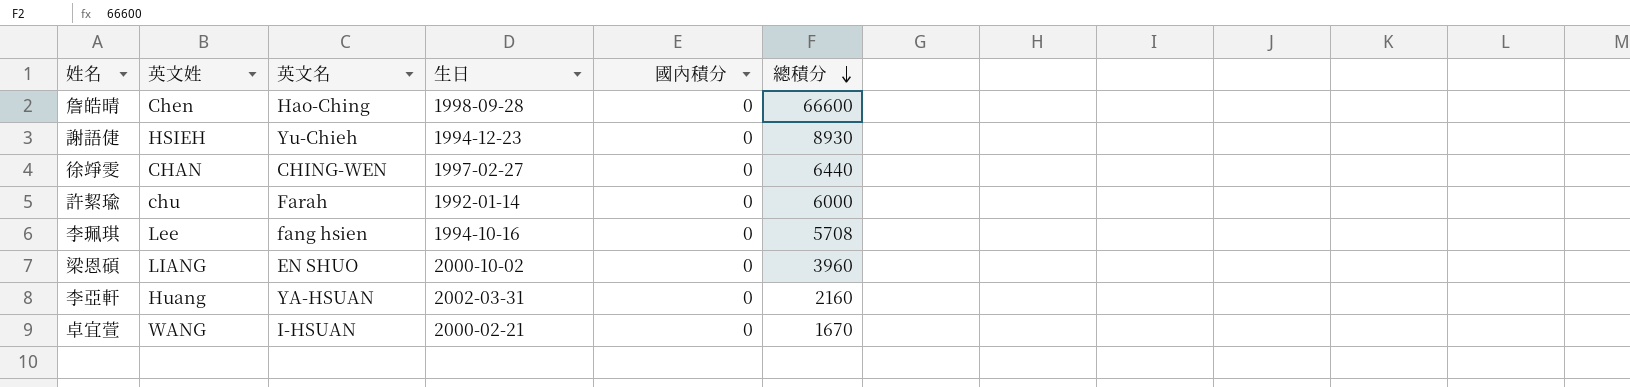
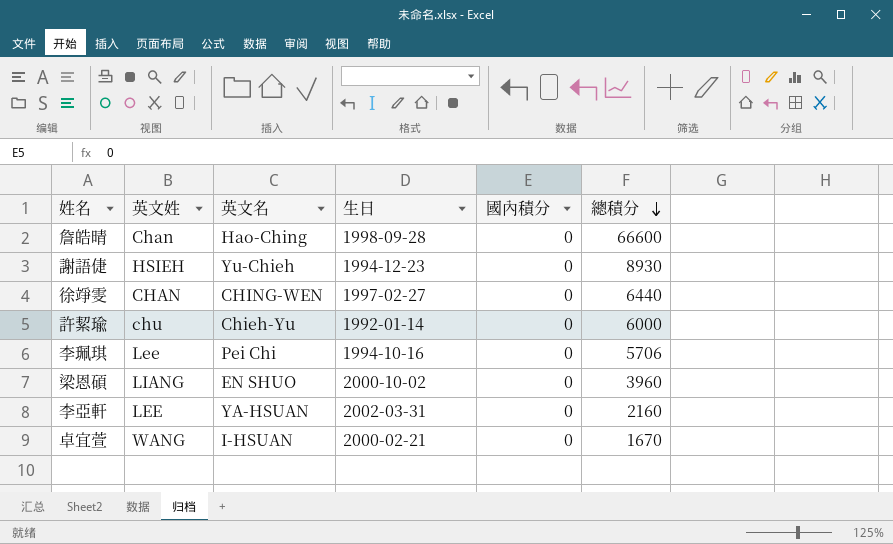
詹皓晴 | 英文姓: Chen -> Chan
許絜瑜 | 英文名: Farah -> Chieh-Yu
李珮琪 | 英文名: fang hsien -> Pei Chi
李珮琪 | 總積分: 5708 -> 5706
李亞軒 | 英文姓: Huang -> LEE

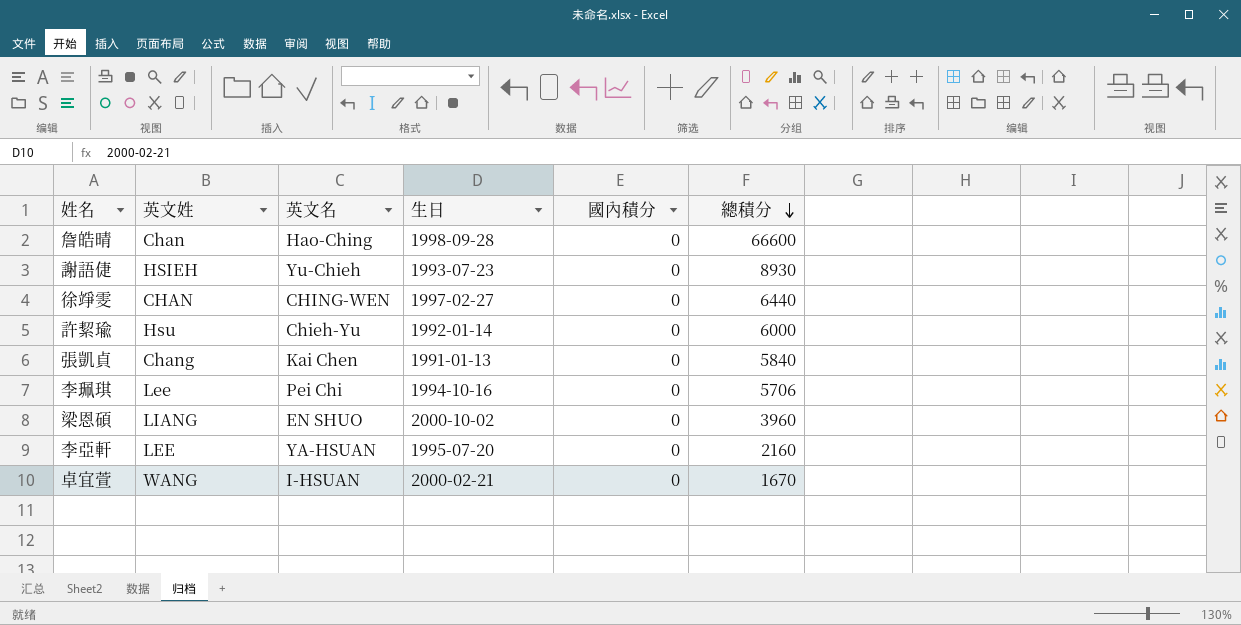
謝語倢 | 生日: 1994-12-23 -> 1993-07-23
許絜瑜 | 英文姓: chu -> Hsu
row 張凱貞: none -> Chang | Kai Chen | 1991-01-13 | 0 | 5840
李亞軒 | 生日: 2002-03-31 -> 1995-07-20

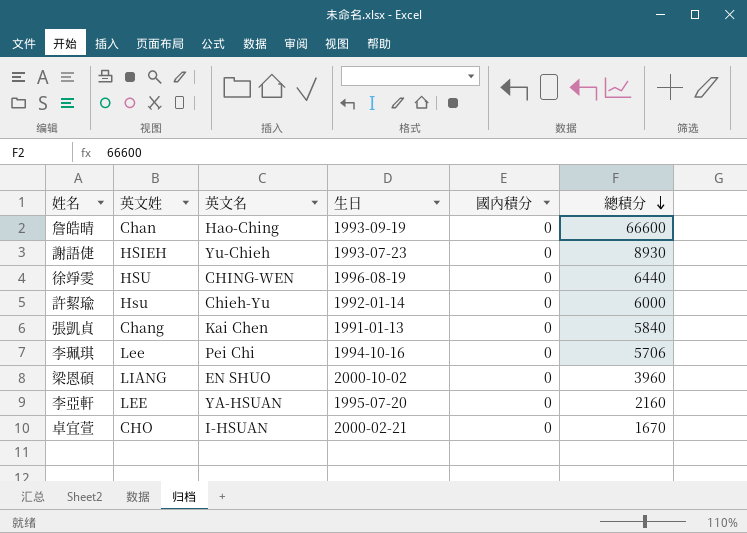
詹皓晴 | 生日: 1998-09-28 -> 1993-09-19
徐竫雯 | 英文姓: CHAN -> HSU
徐竫雯 | 生日: 1997-02-27 -> 1996-08-19
卓宜萱 | 英文姓: WANG -> CHO

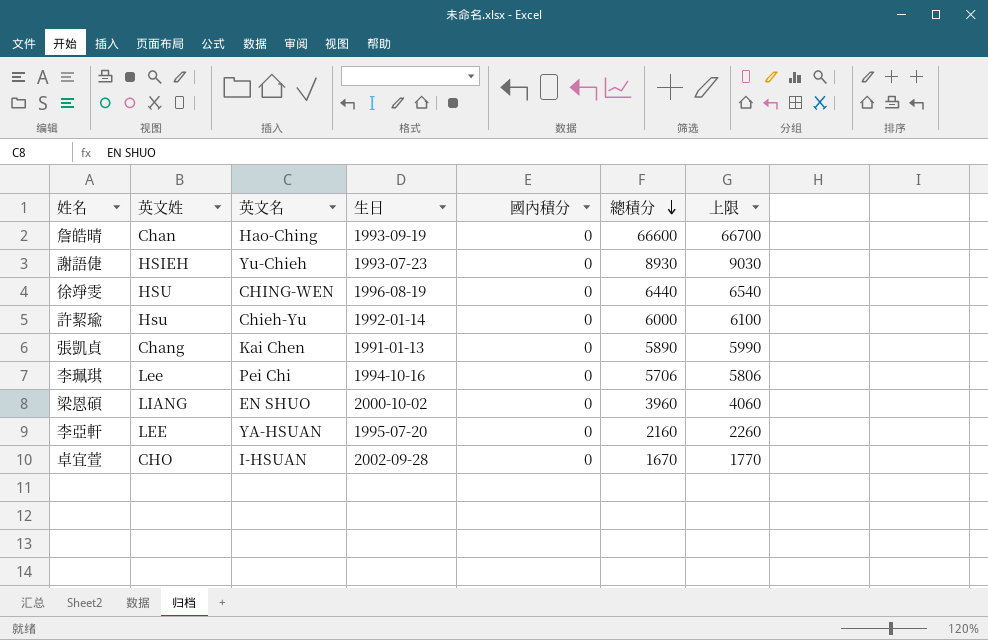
column 上限 | formula: none -> [總積分] + 100
張凱貞 | 總積分: 5840 -> 5890
卓宜萱 | 生日: 2000-02-21 -> 2002-09-28

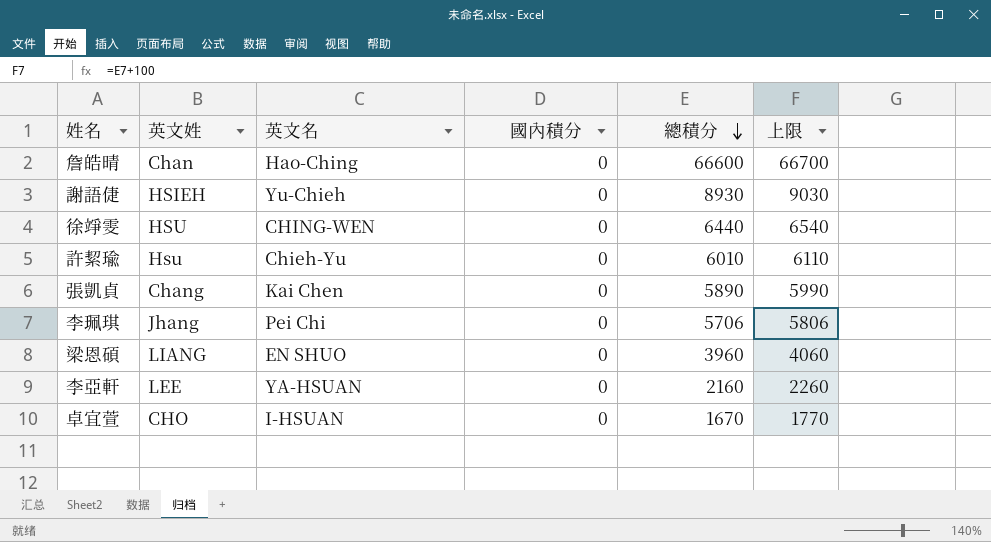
column 生日 | position: 4 -> none
許絜瑜 | 總積分: 6000 -> 6010
許絜瑜 | 上限: 6100 -> 6110
李珮琪 | 英文姓: Lee -> Jhang

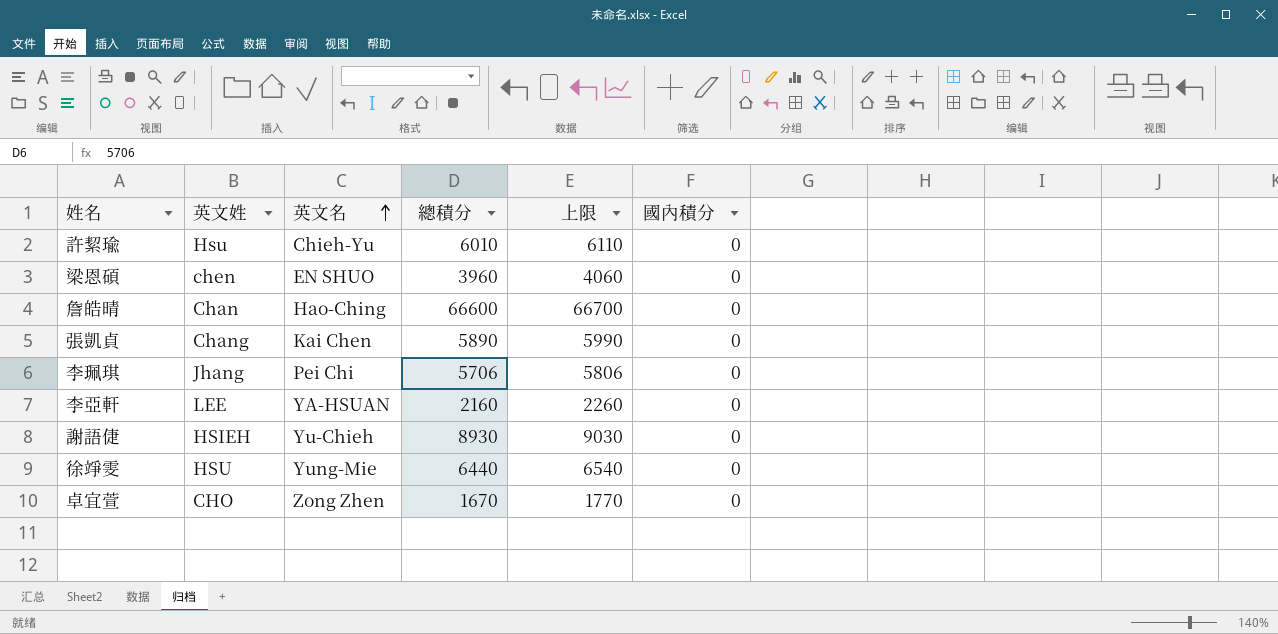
row order: 總積分 descending -> 英文名 ascending
column 國內積分 | position: 4 -> 6
梁恩碩 | 英文姓: LIANG -> chen
徐竫雯 | 英文名: CHING-WEN -> Yung-Mie
卓宜萱 | 英文名: I-HSUAN -> Zong Zhen

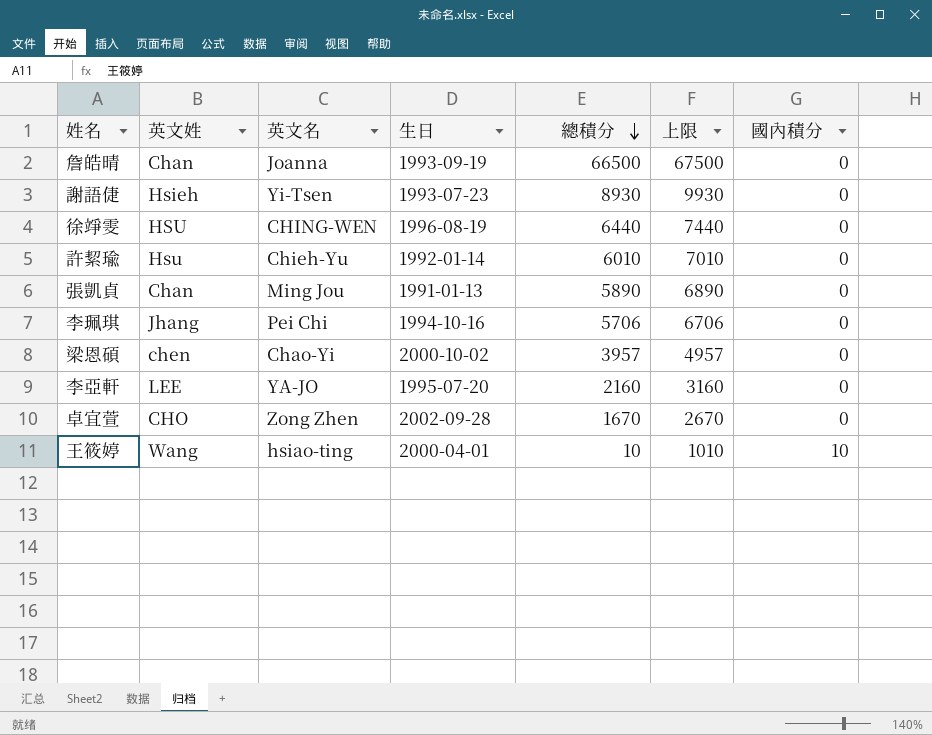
row order: 英文名 ascending -> 總積分 descending
column 生日 | position: none -> 4
column 上限 | formula: [總積分] + 100 -> [總積分] + 1000
詹皓晴 | 英文名: Hao-Ching -> Joanna
詹皓晴 | 總積分: 66600 -> 66500
謝語倢 | 英文姓: HSIEH -> Hsieh
謝語倢 | 英文名: Yu-Chieh -> Yi-Tsen
徐竫雯 | 英文名: Yung-Mie -> CHING-WEN
張凱貞 | 英文姓: Chang -> Chan
張凱貞 | 英文名: Kai Chen -> Ming Jou
梁恩碩 | 英文名: EN SHUO -> Chao-Yi
梁恩碩 | 總積分: 3960 -> 3957
李亞軒 | 英文名: YA-HSUAN -> YA-JO
row 王筱婷: none -> Wang | hsiao-ting | 2000-04-01 | 10 | 1010 | 10

